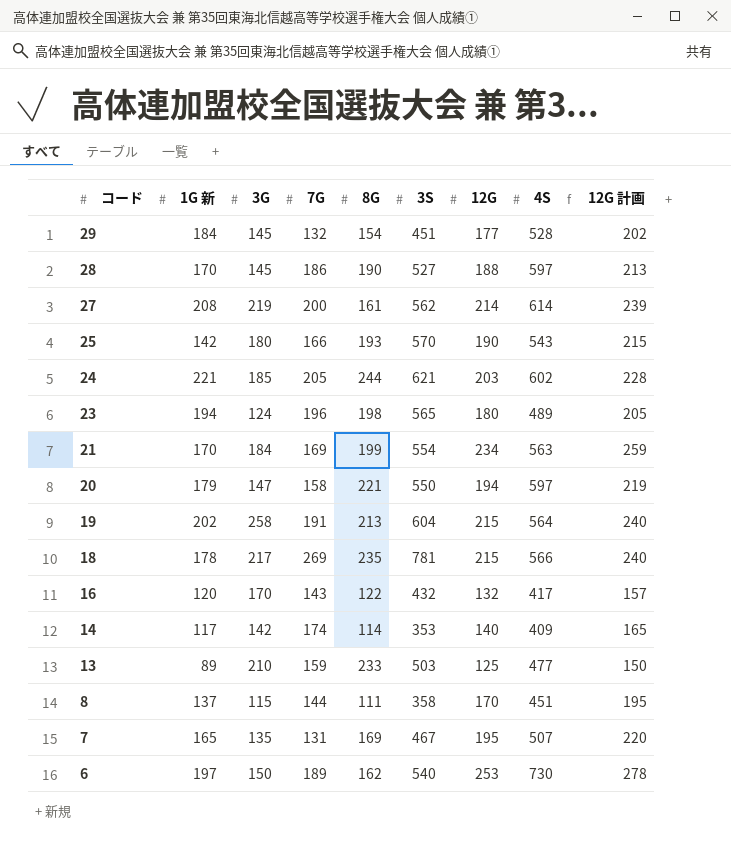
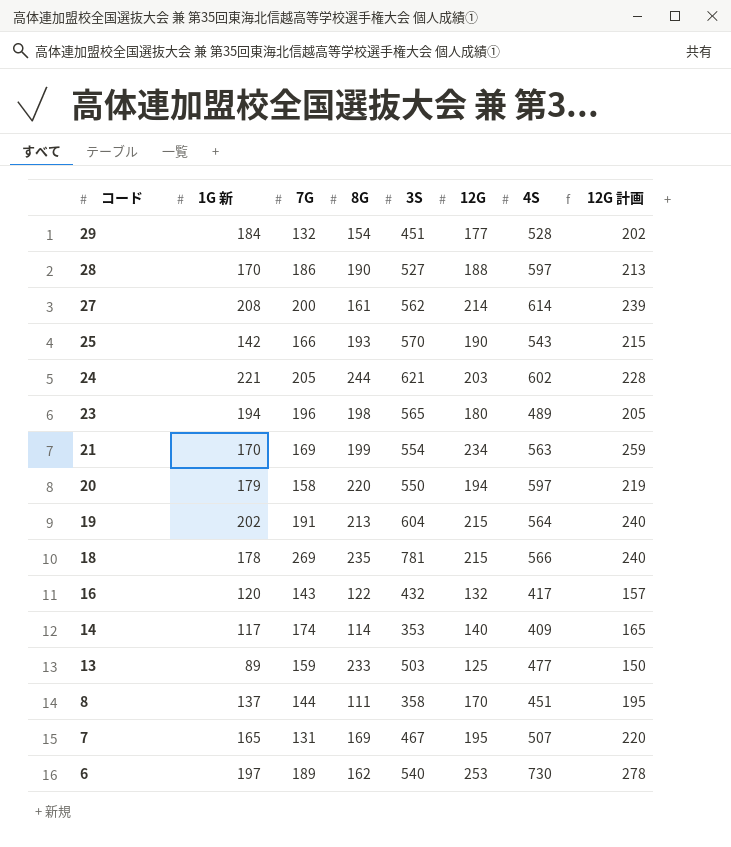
column 3G | position: 3 -> none
20 | 8G: 221 -> 220

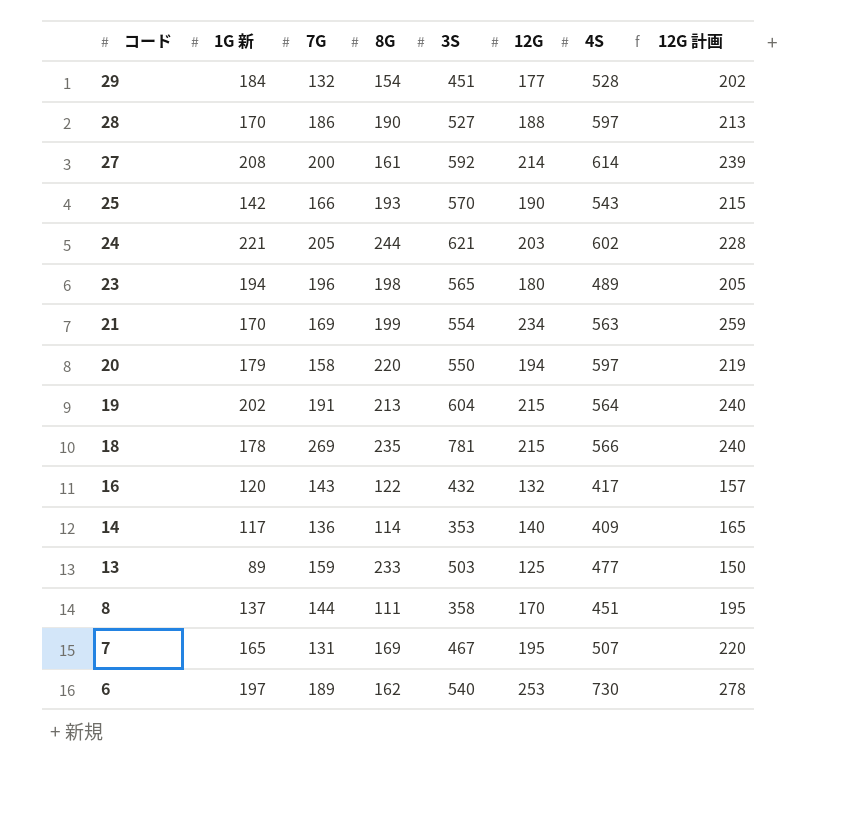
27 | 3S: 562 -> 592
14 | 7G: 174 -> 136

